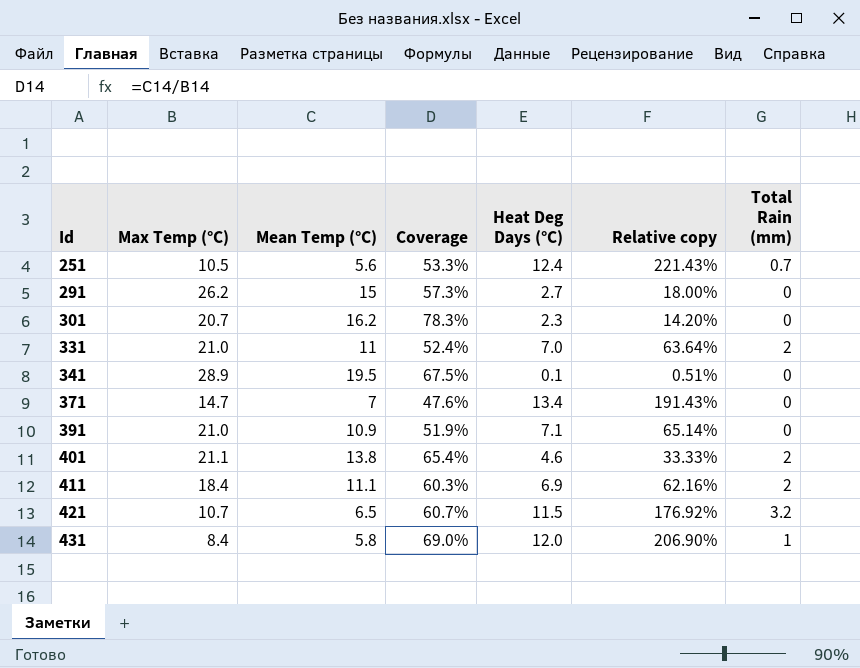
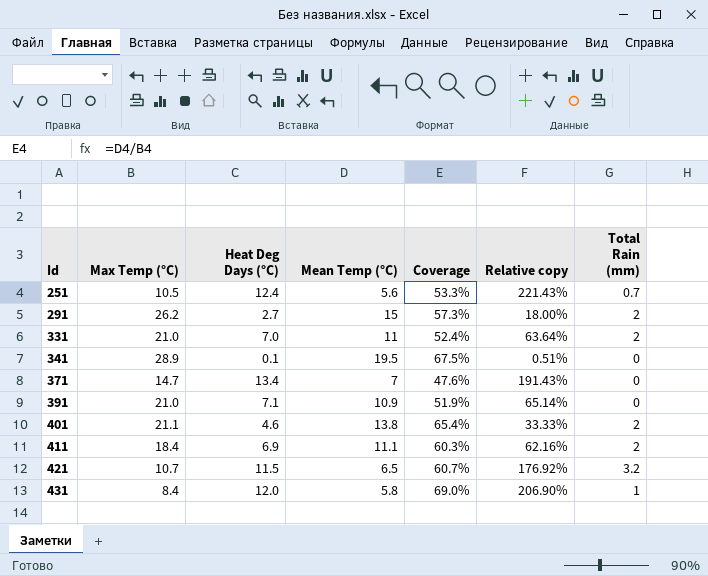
column Heat Deg Days (°C) | position: 5 -> 3
row 301: 20.7 | 16.2 | 78.3% | 2.3 | 14.20% | 0 -> none
291 | Total Rain (mm): 0 -> 2

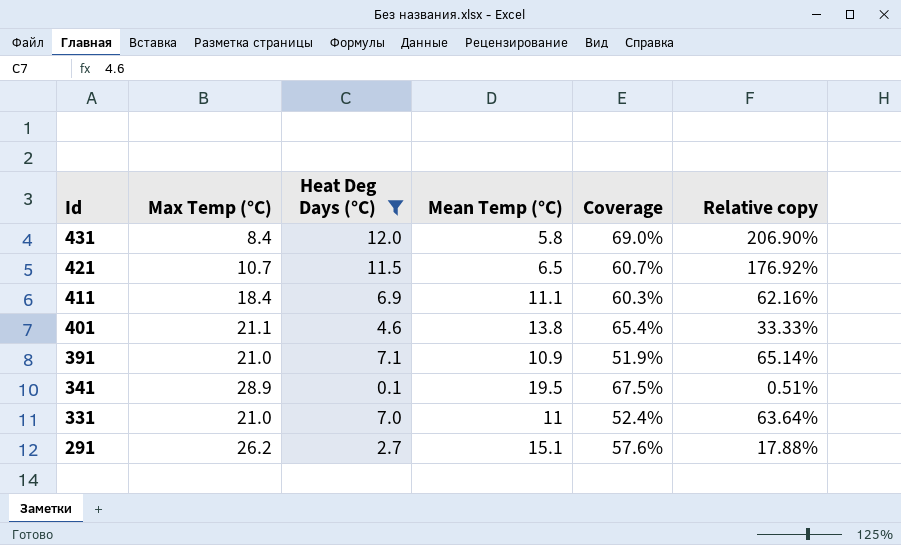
filter: none -> Heat Deg Days (°C) <= 12.0
row order: Id ascending -> Id descending
column Total Rain (mm) | position: 7 -> none
291 | Mean Temp (°C): 15 -> 15.1
291 | Coverage: 57.3% -> 57.6%
291 | Relative copy: 18.00% -> 17.88%

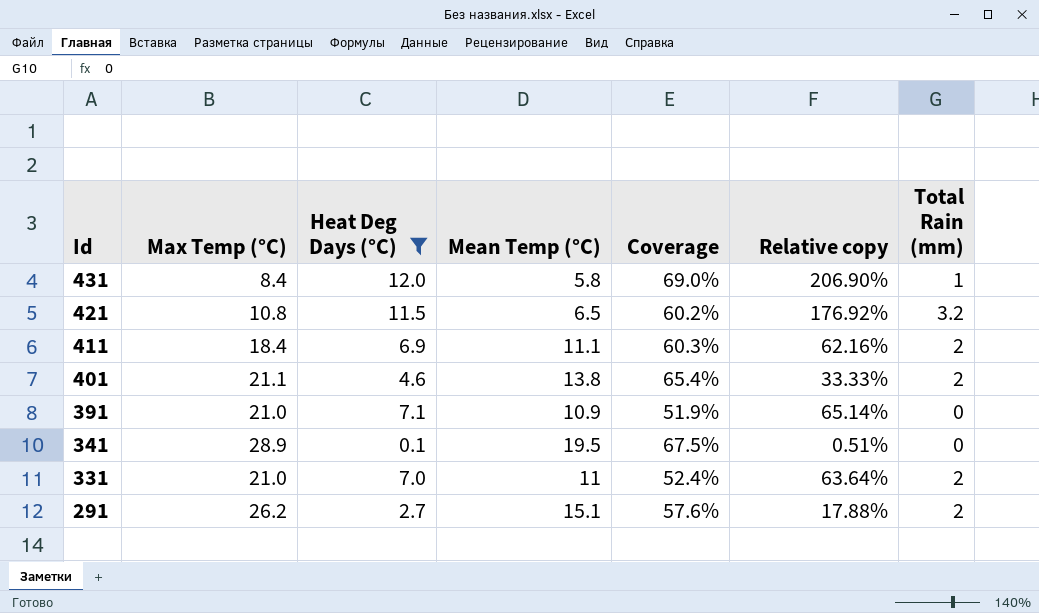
column Total Rain (mm) | position: none -> 7
421 | Max Temp (°C): 10.7 -> 10.8
421 | Coverage: 60.7% -> 60.2%

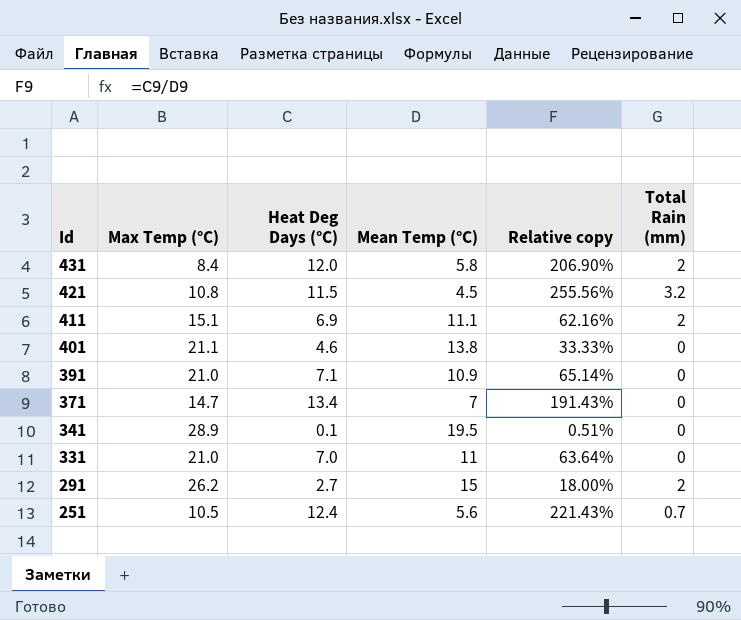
filter: Heat Deg Days (°C) <= 12.0 -> none
column Coverage | formula: [Mean Temp (°C)] / [Max Temp (°C)] -> none
431 | Total Rain (mm): 1 -> 2
421 | Mean Temp (°C): 6.5 -> 4.5
421 | Relative copy: 176.92% -> 255.56%
411 | Max Temp (°C): 18.4 -> 15.1
401 | Total Rain (mm): 2 -> 0
331 | Total Rain (mm): 2 -> 0
291 | Mean Temp (°C): 15.1 -> 15
291 | Relative copy: 17.88% -> 18.00%

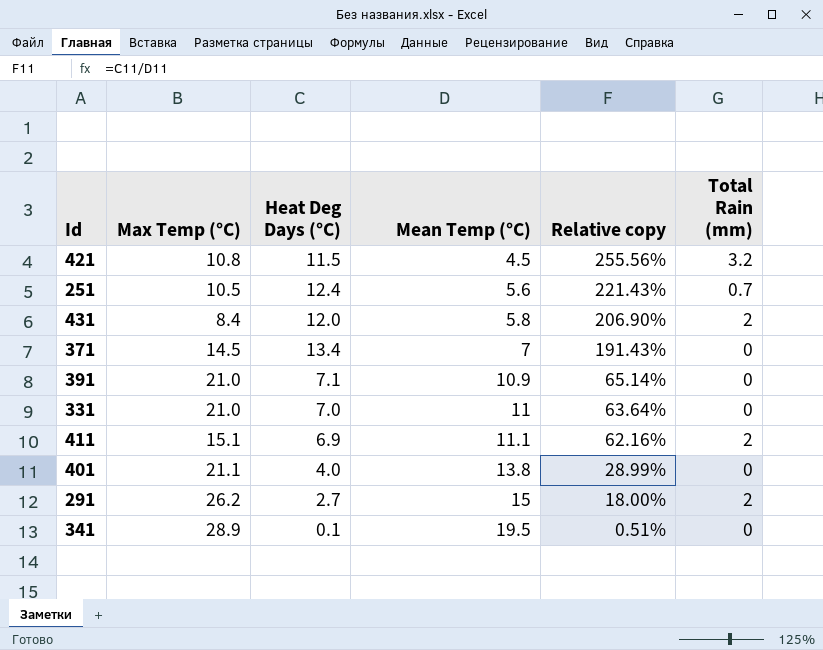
row order: Id descending -> Mean Temp (°C) ascending
371 | Max Temp (°C): 14.7 -> 14.5
401 | Heat Deg Days (°C): 4.6 -> 4.0
401 | Relative copy: 33.33% -> 28.99%

